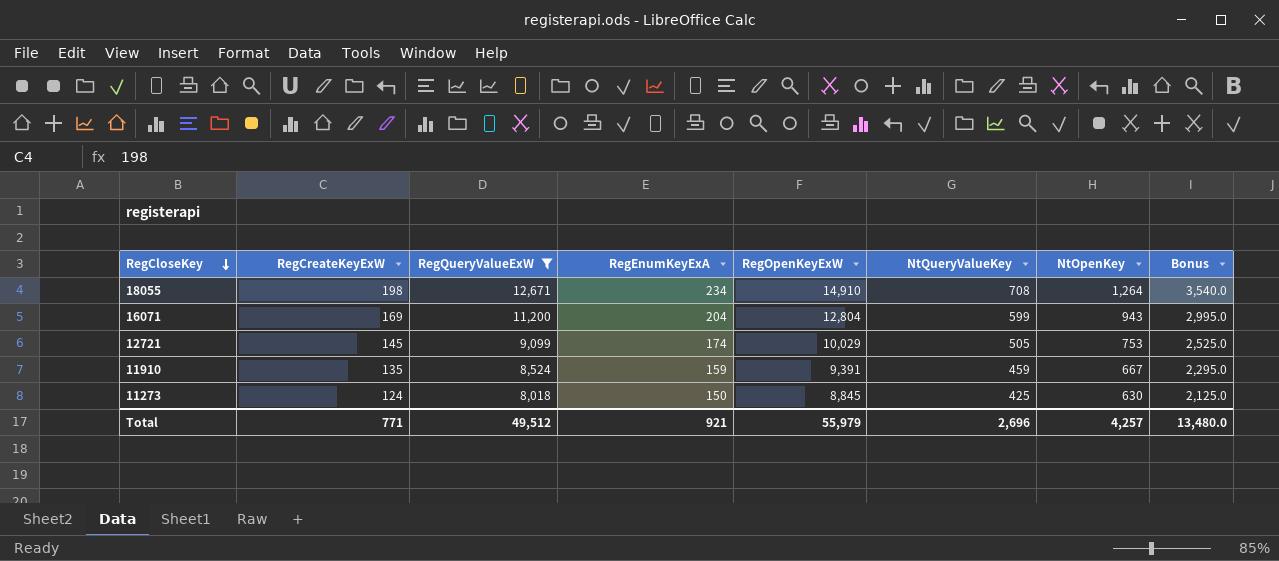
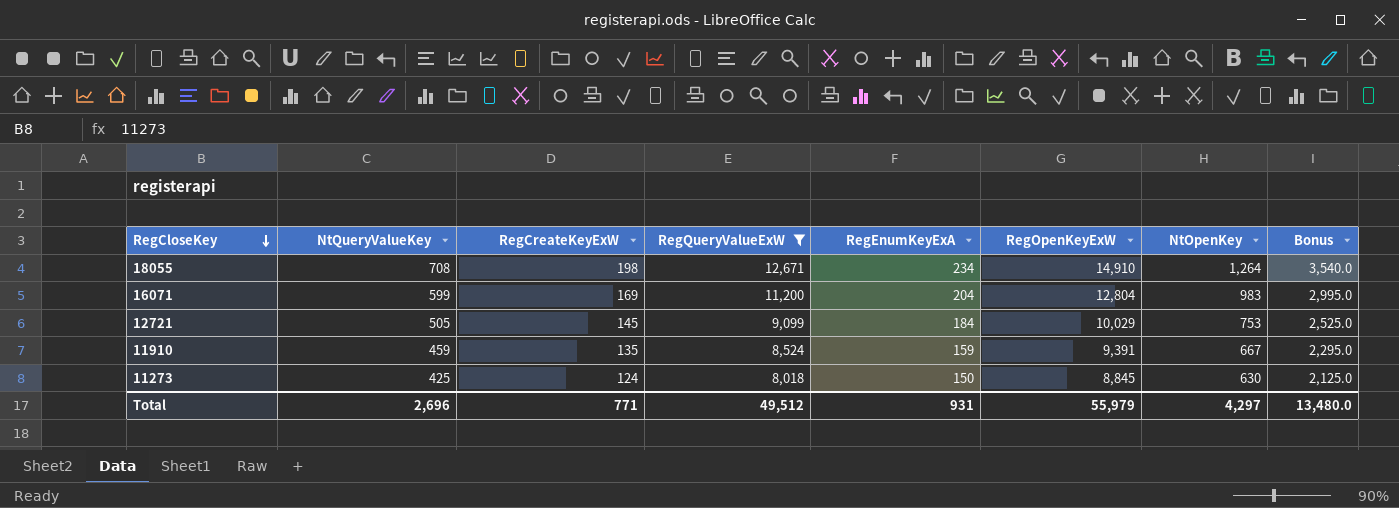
column NtQueryValueKey | position: 6 -> 2
16071 | NtOpenKey: 943 -> 983
12721 | RegEnumKeyExA: 174 -> 184
Total | RegEnumKeyExA: 921 -> 931
Total | NtOpenKey: 4,257 -> 4,297

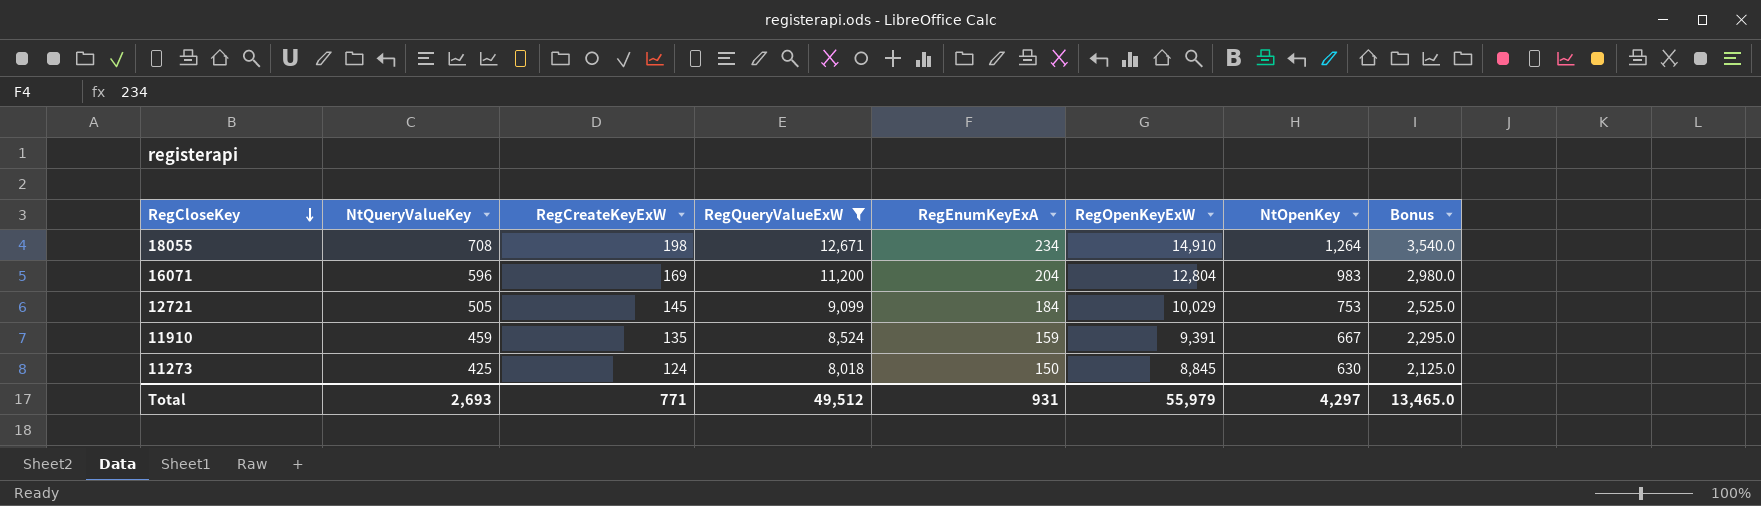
16071 | NtQueryValueKey: 599 -> 596
16071 | Bonus: 2,995.0 -> 2,980.0
Total | NtQueryValueKey: 2,696 -> 2,693
Total | Bonus: 13,480.0 -> 13,465.0

